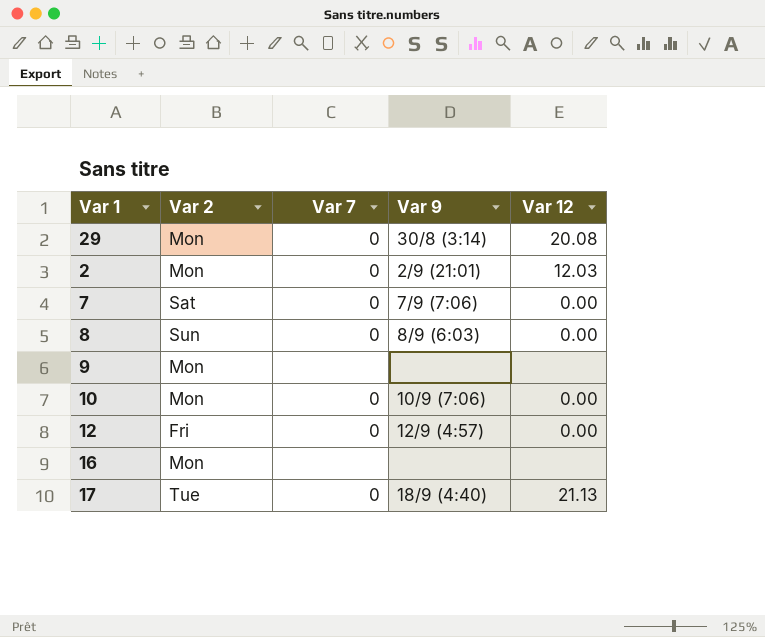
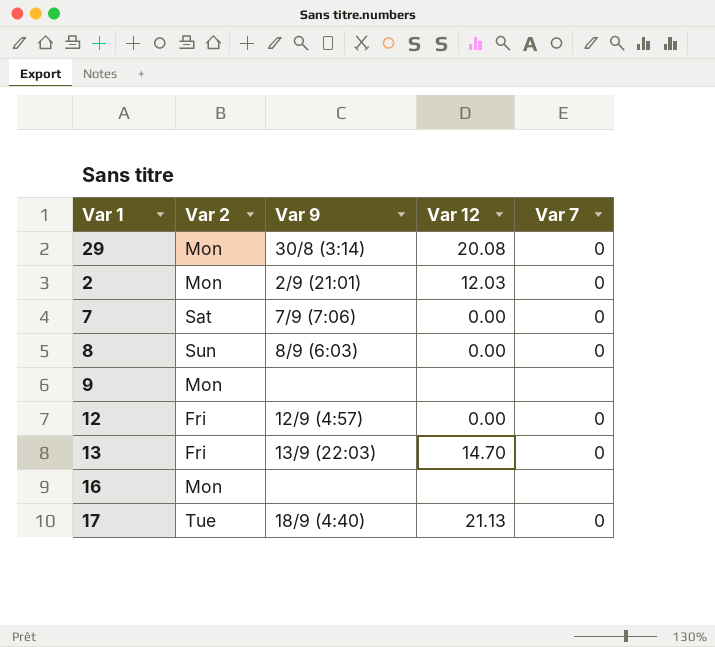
column Var 7 | position: 3 -> 5
row 10: Mon | 0 | 10/9 (7:06) | 0.00 -> none
row 13: none -> Fri | 13/9 (22:03) | 14.70 | 0

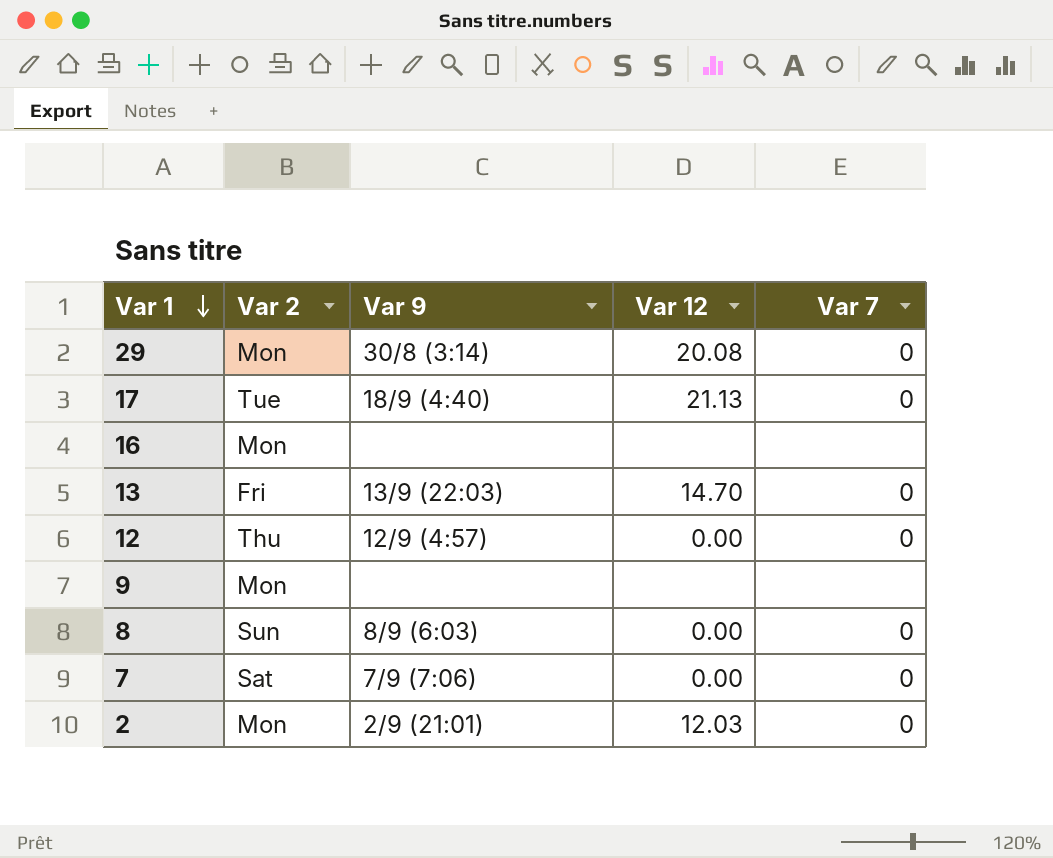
row order: none -> Var 1 descending
12 | Var 2: Fri -> Thu

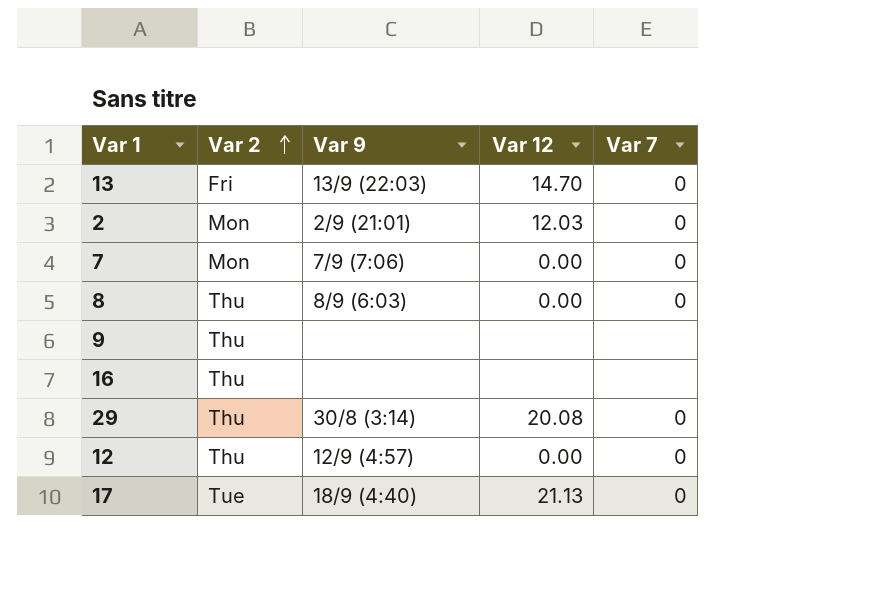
row order: Var 1 descending -> Var 2 ascending
7 | Var 2: Sat -> Mon
8 | Var 2: Sun -> Thu
9 | Var 2: Mon -> Thu
16 | Var 2: Mon -> Thu
29 | Var 2: Mon -> Thu

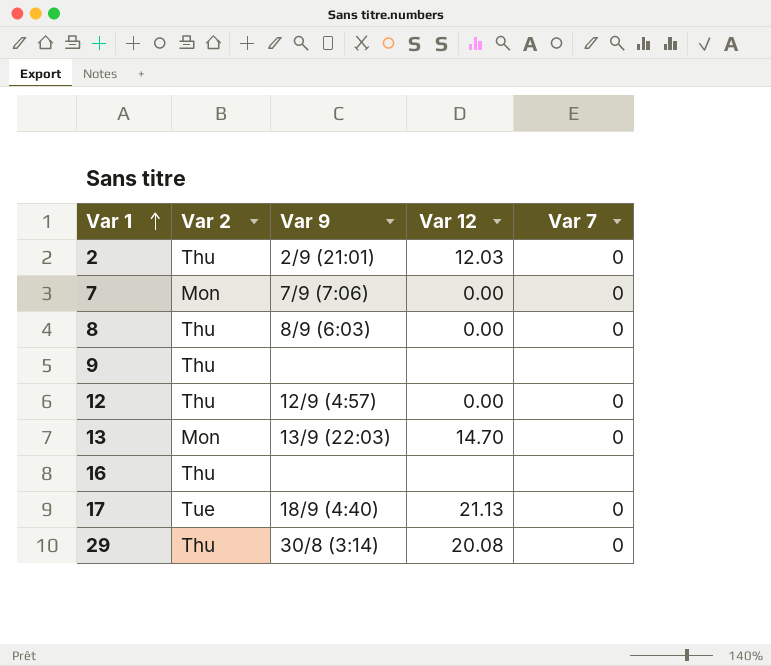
row order: Var 2 ascending -> Var 1 ascending
2 | Var 2: Mon -> Thu
13 | Var 2: Fri -> Mon

